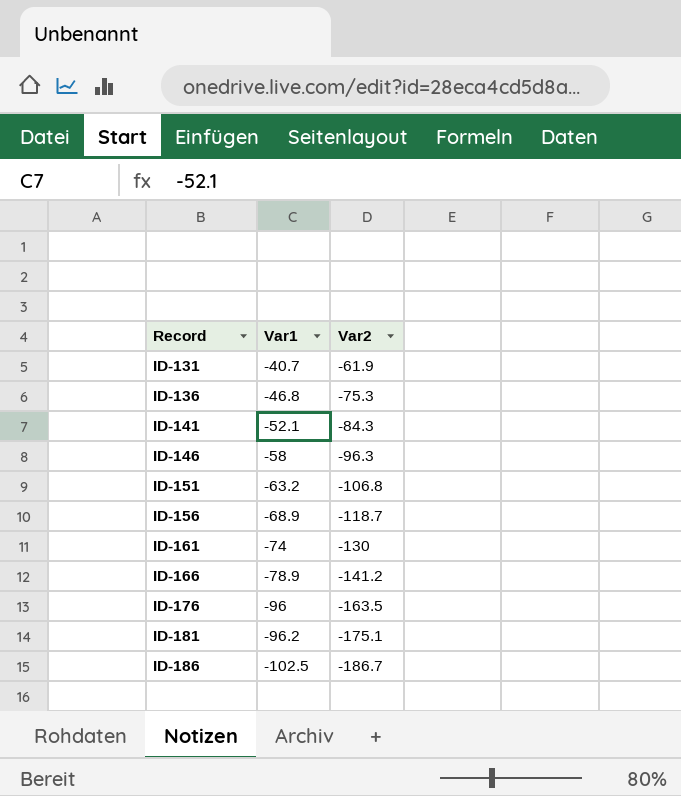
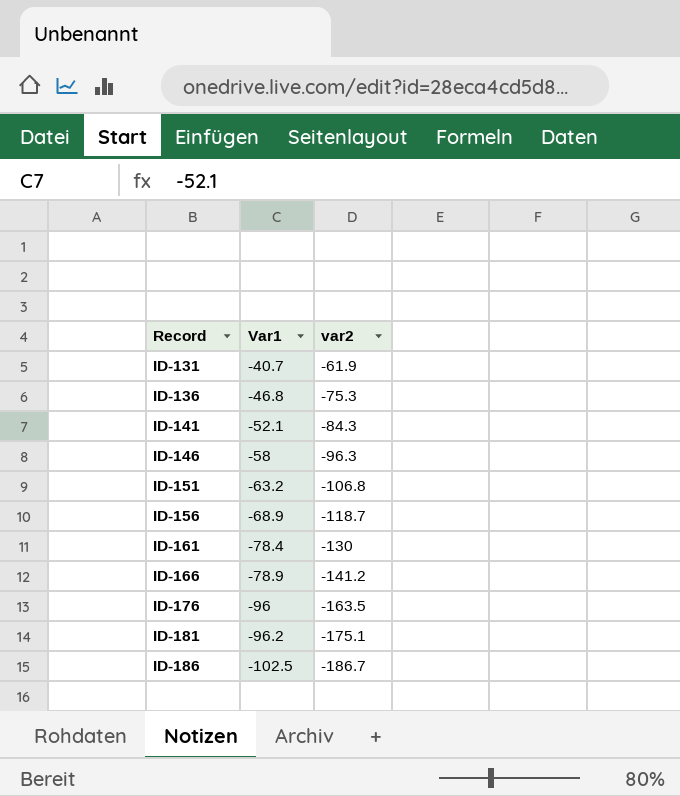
column name: Var2 -> var2
ID-161 | Var1: -74 -> -78.4

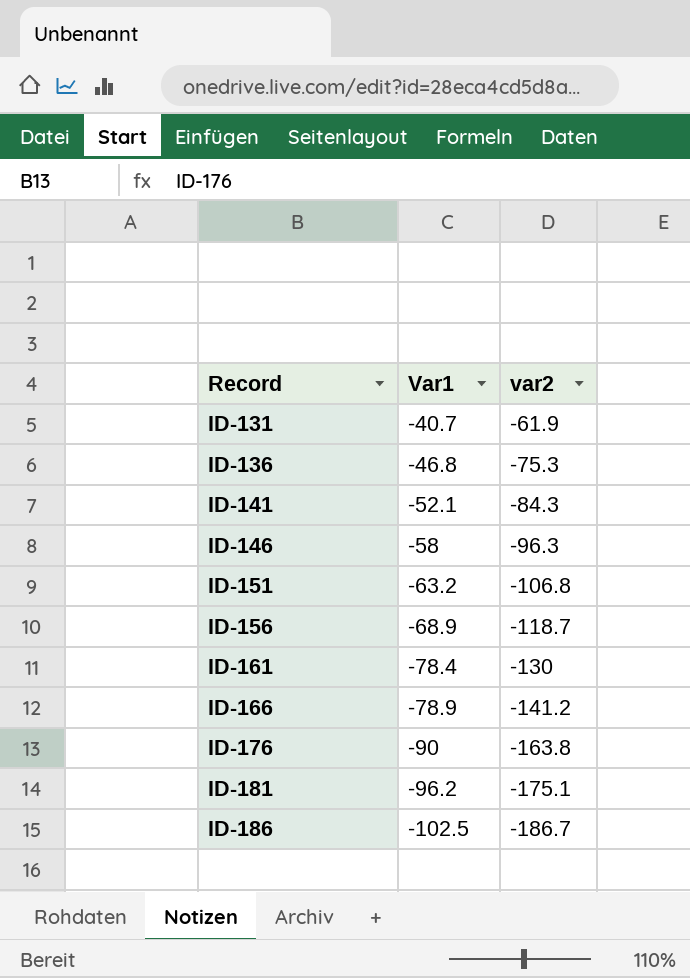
ID-176 | Var1: -96 -> -90
ID-176 | var2: -163.5 -> -163.8

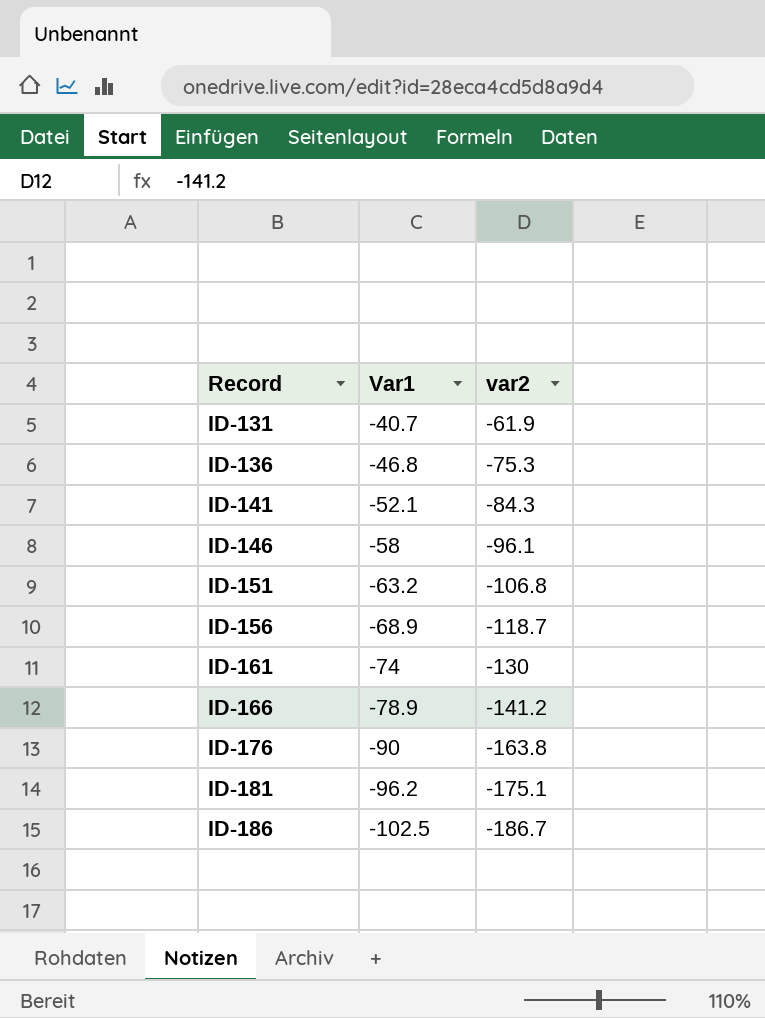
ID-146 | var2: -96.3 -> -96.1
ID-161 | Var1: -78.4 -> -74

